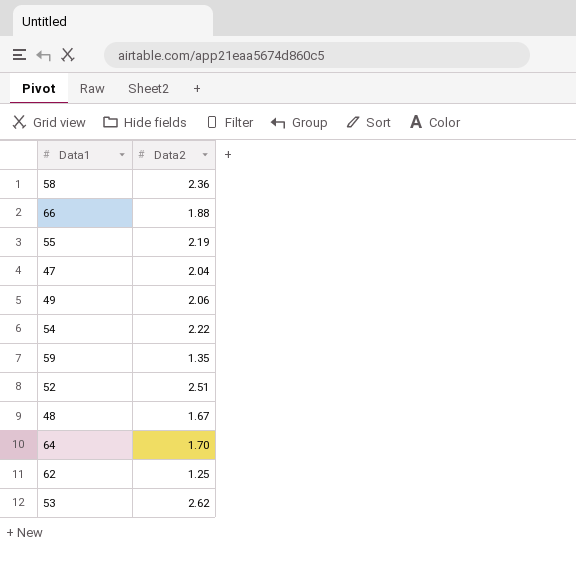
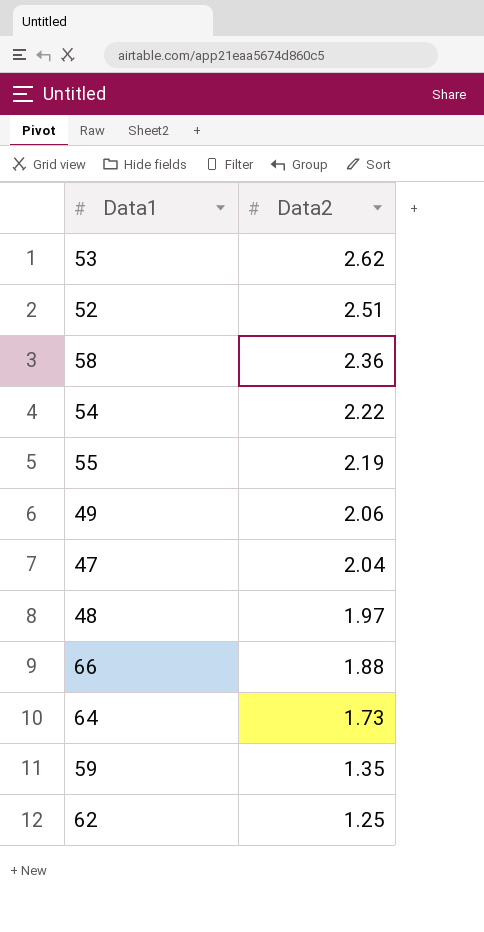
row order: none -> Data2 descending
48 | Data2: 1.67 -> 1.97
64 | Data2: 1.70 -> 1.73

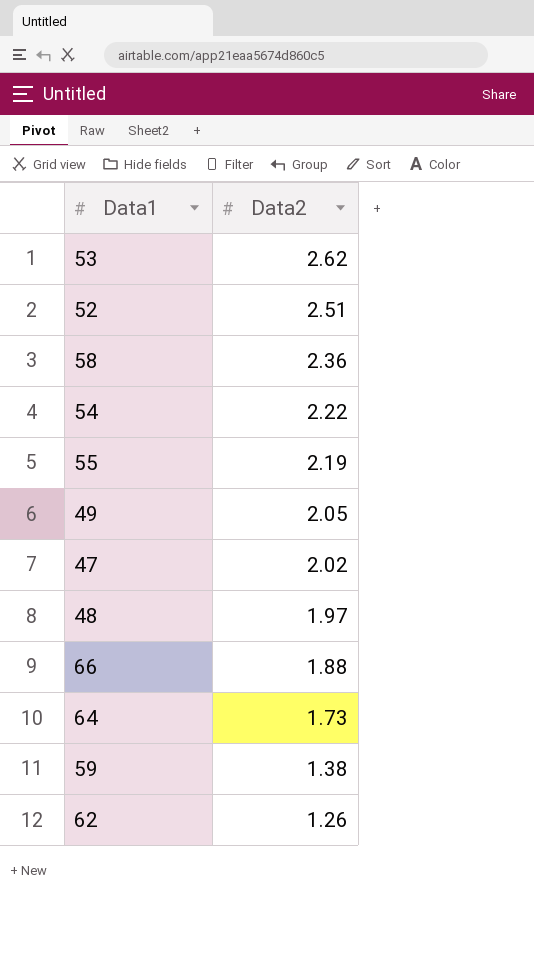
49 | Data2: 2.06 -> 2.05
47 | Data2: 2.04 -> 2.02
59 | Data2: 1.35 -> 1.38
62 | Data2: 1.25 -> 1.26

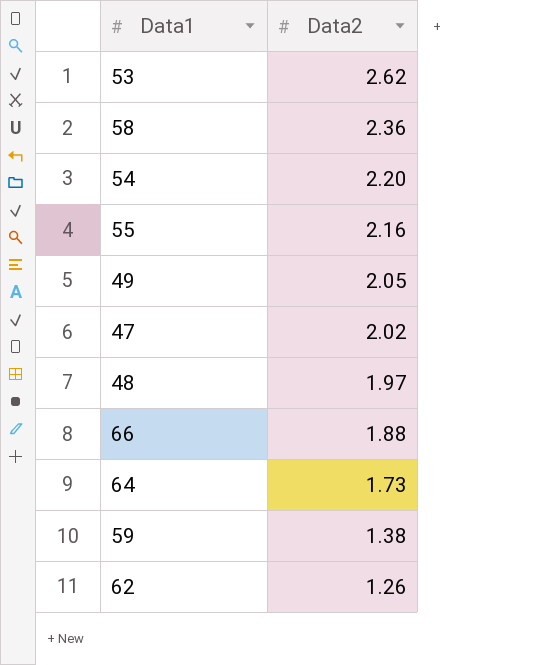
row 52: 2.51 -> none
54 | Data2: 2.22 -> 2.20
55 | Data2: 2.19 -> 2.16

